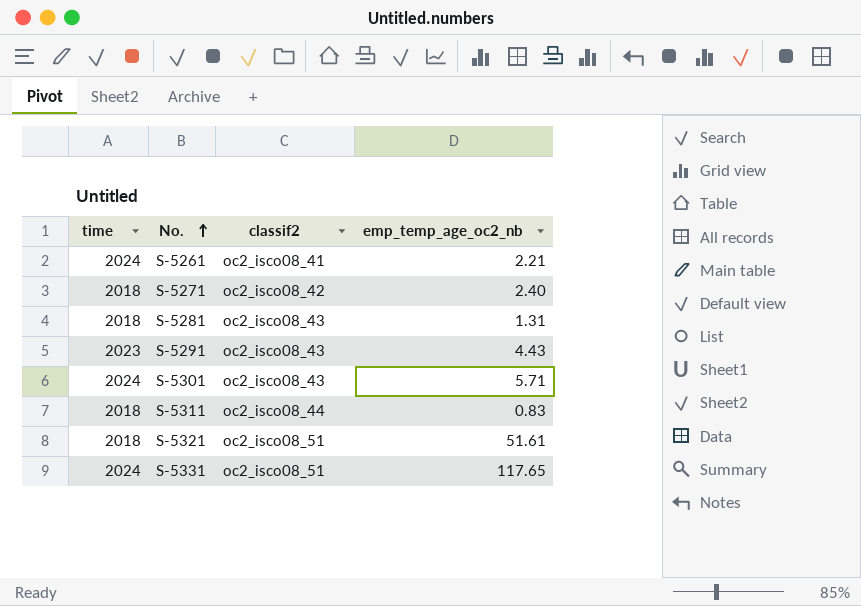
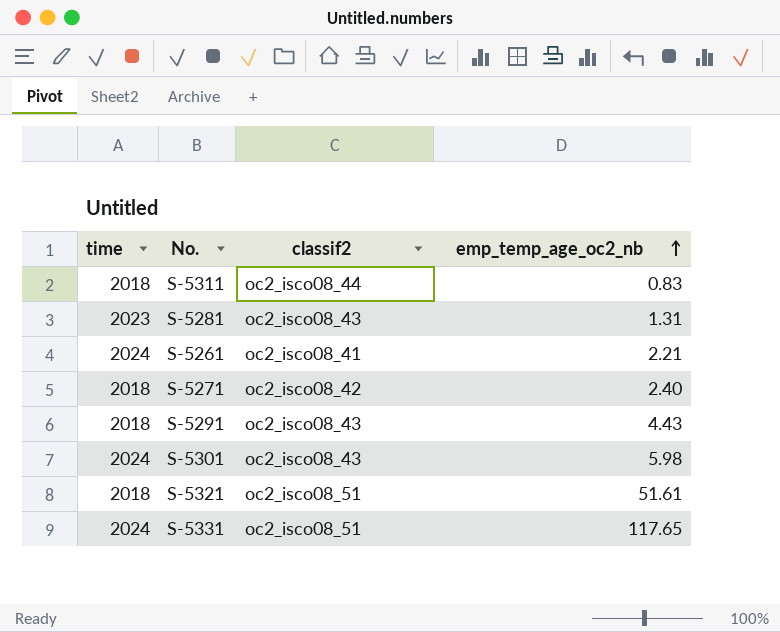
row order: No. ascending -> emp_temp_age_oc2_nb ascending
S-5281 | time: 2018 -> 2023
S-5291 | time: 2023 -> 2018
S-5301 | emp_temp_age_oc2_nb: 5.71 -> 5.98

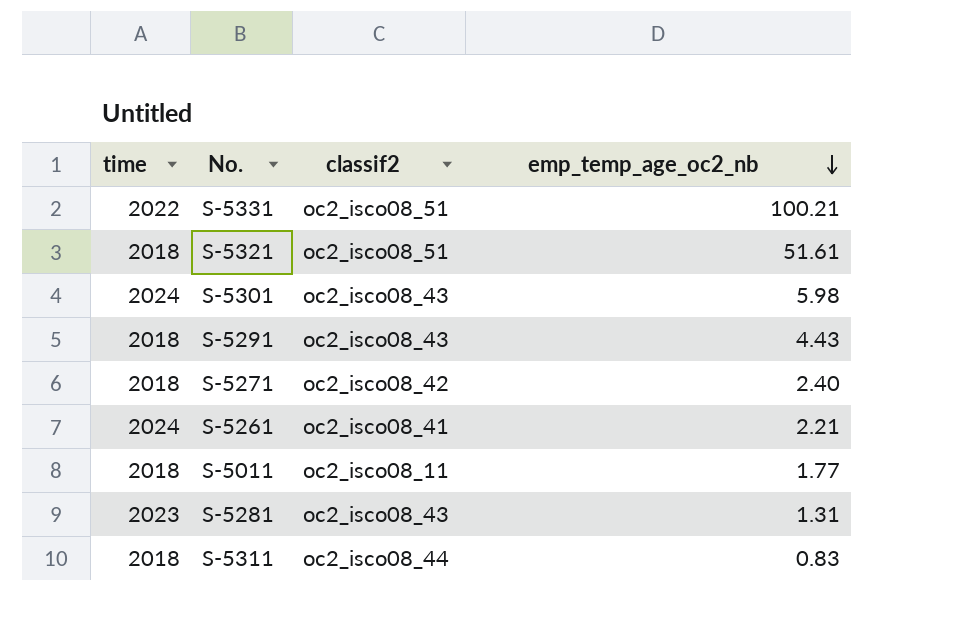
row order: emp_temp_age_oc2_nb ascending -> emp_temp_age_oc2_nb descending
S-5331 | time: 2024 -> 2022
S-5331 | emp_temp_age_oc2_nb: 117.65 -> 100.21
row S-5011: none -> 2018 | oc2_isco08_11 | 1.77

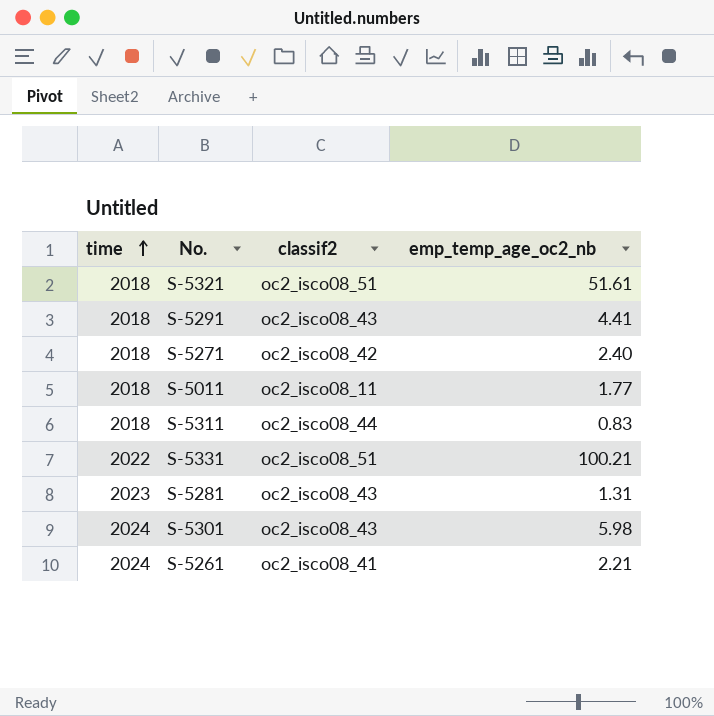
row order: emp_temp_age_oc2_nb descending -> time ascending
S-5291 | emp_temp_age_oc2_nb: 4.43 -> 4.41

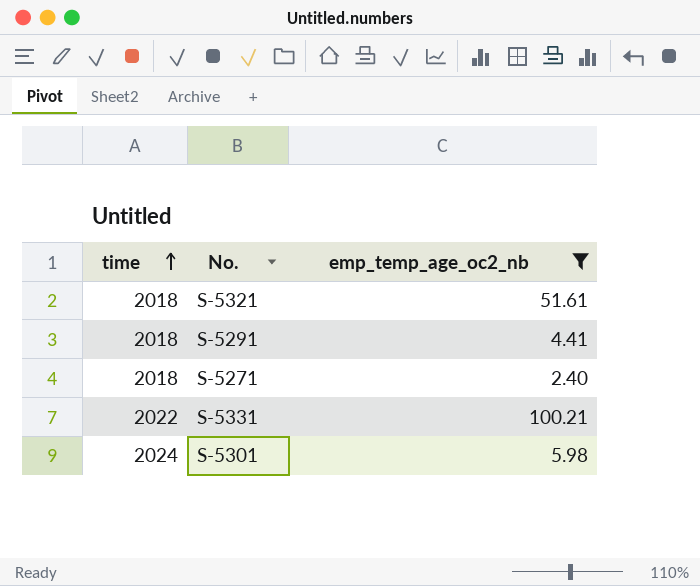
filter: none -> emp_temp_age_oc2_nb >= 2.40
column classif2 | position: 3 -> none

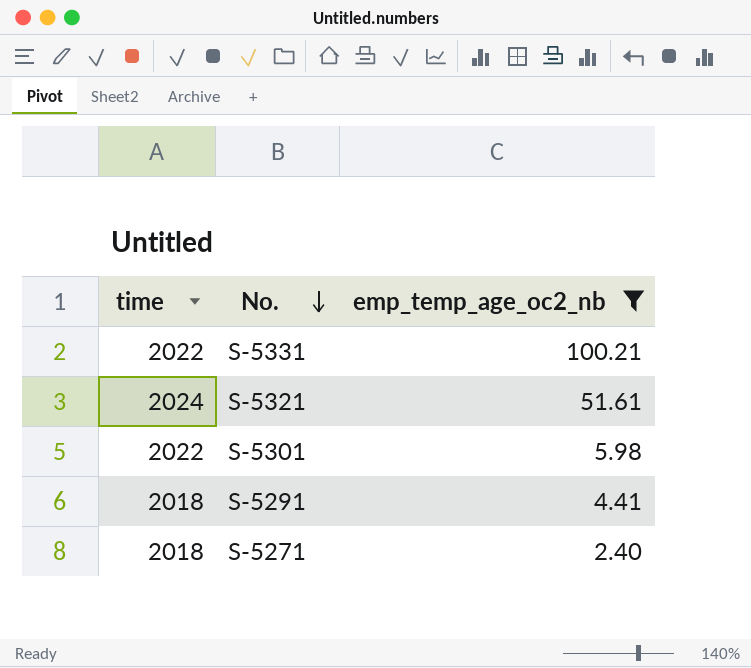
row order: time ascending -> No. descending
S-5321 | time: 2018 -> 2024
S-5301 | time: 2024 -> 2022

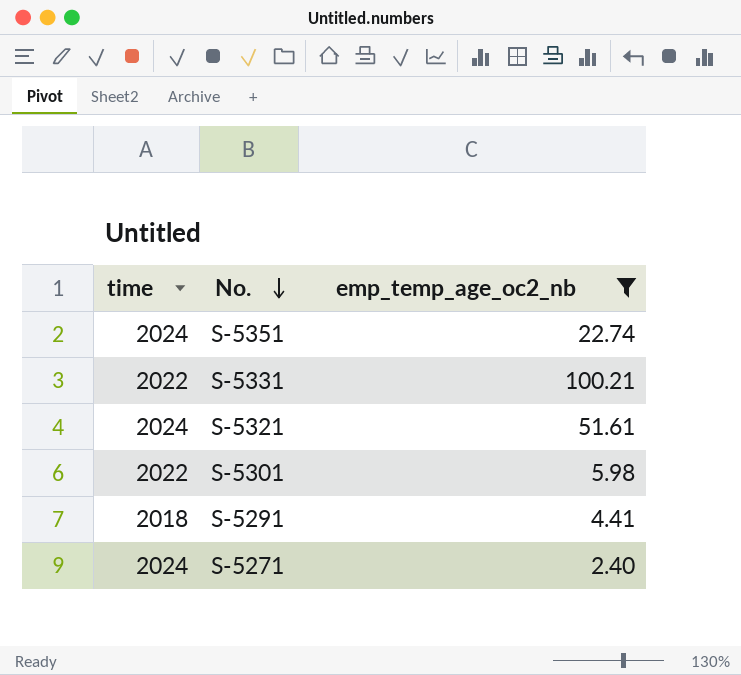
row S-5351: none -> 2024 | 22.74
S-5271 | time: 2018 -> 2024

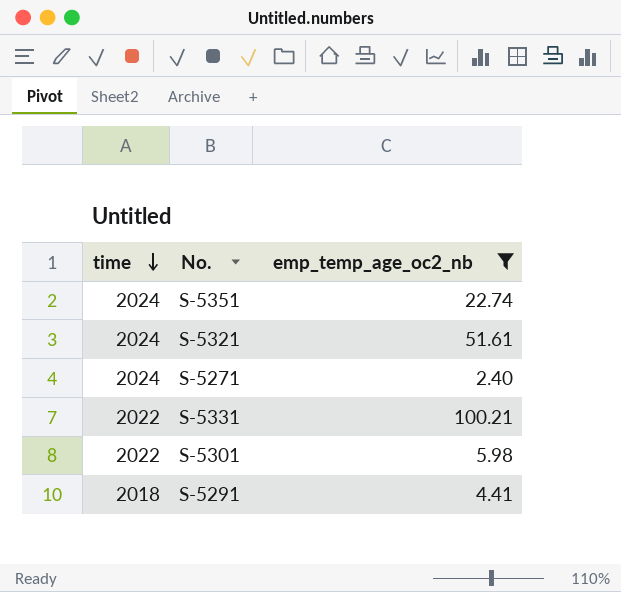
row order: No. descending -> time descending

